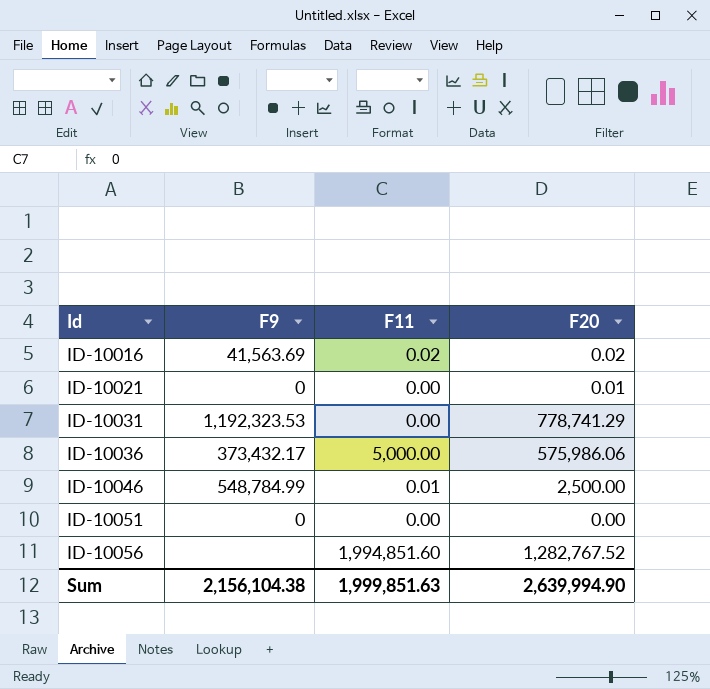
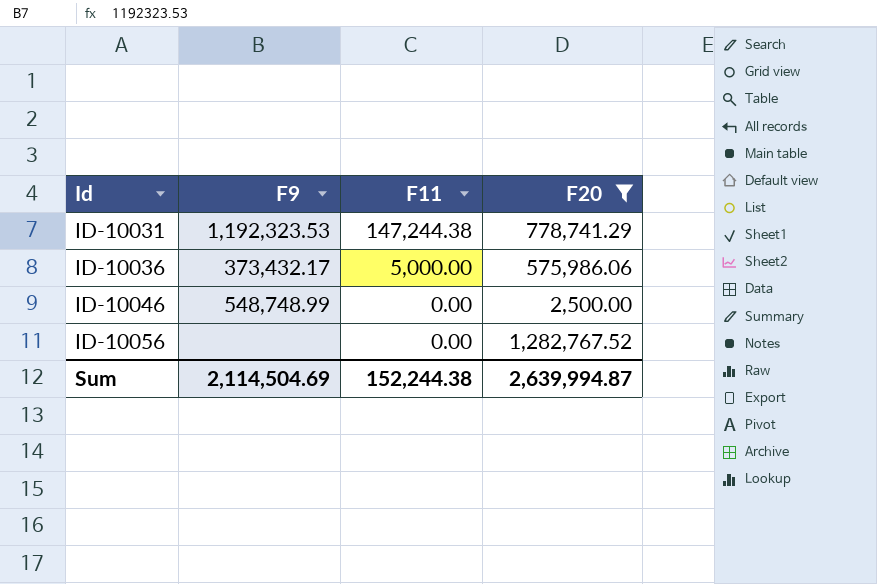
filter: none -> F20 >= 2,500.00
ID-10031 | F11: 0.00 -> 147,244.38
ID-10046 | F9: 548,784.99 -> 548,748.99
ID-10046 | F11: 0.01 -> 0.00
ID-10056 | F11: 1,994,851.60 -> 0.00
Sum | F9: 2,156,104.38 -> 2,114,504.69
Sum | F11: 1,999,851.63 -> 152,244.38
Sum | F20: 2,639,994.90 -> 2,639,994.87

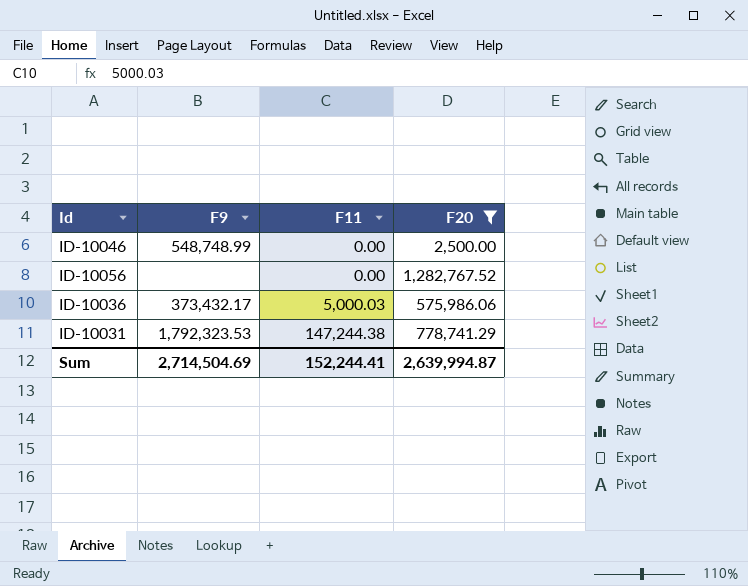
row order: Id ascending -> F11 ascending
ID-10036 | F11: 5,000.00 -> 5,000.03
ID-10031 | F9: 1,192,323.53 -> 1,792,323.53
Sum | F9: 2,114,504.69 -> 2,714,504.69
Sum | F11: 152,244.38 -> 152,244.41

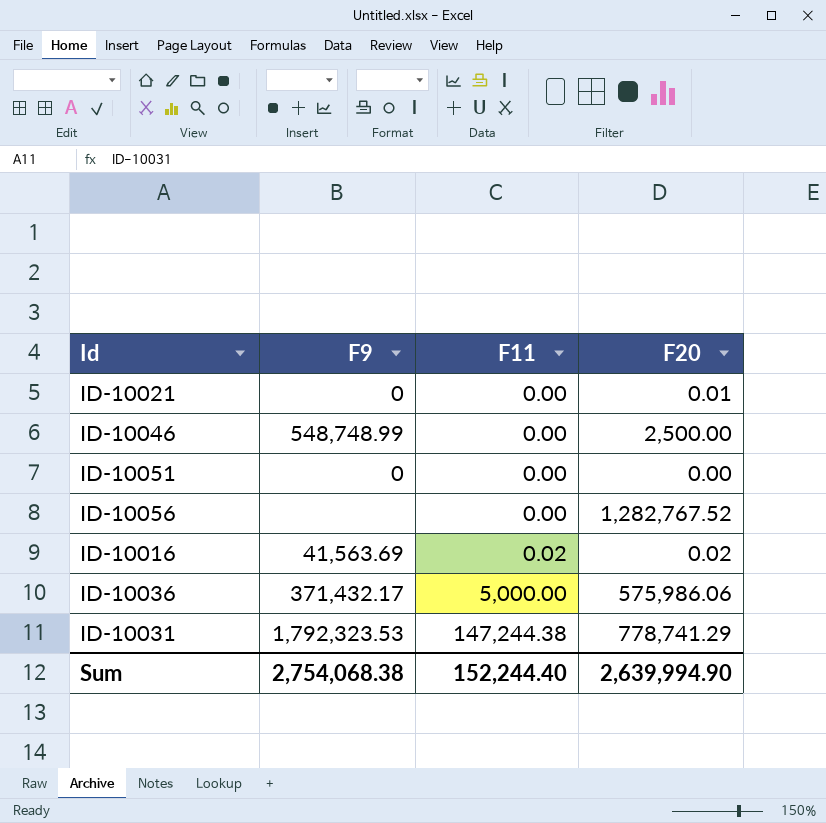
filter: F20 >= 2,500.00 -> none
ID-10036 | F9: 373,432.17 -> 371,432.17
ID-10036 | F11: 5,000.03 -> 5,000.00
Sum | F9: 2,714,504.69 -> 2,754,068.38
Sum | F11: 152,244.41 -> 152,244.40
Sum | F20: 2,639,994.87 -> 2,639,994.90

